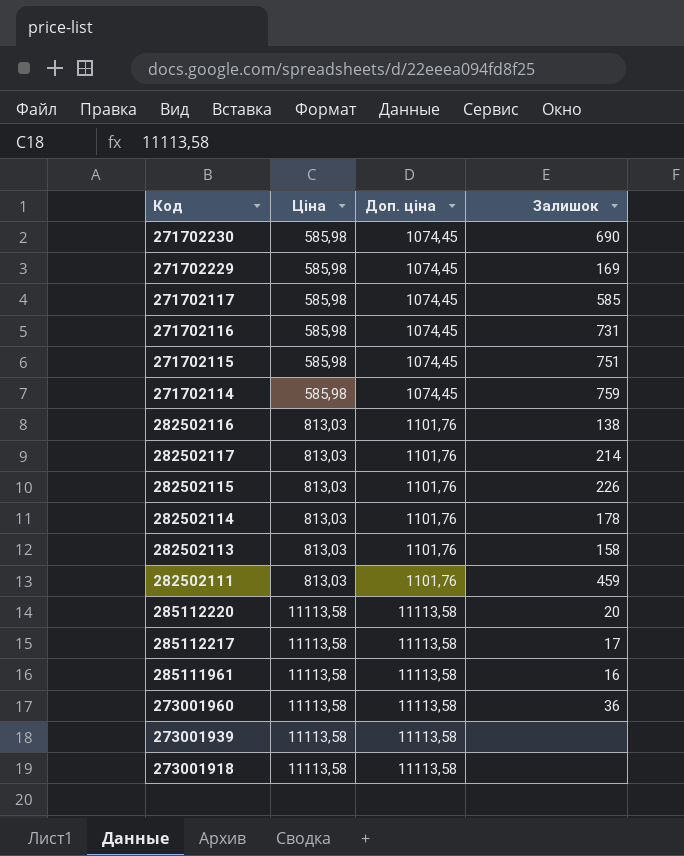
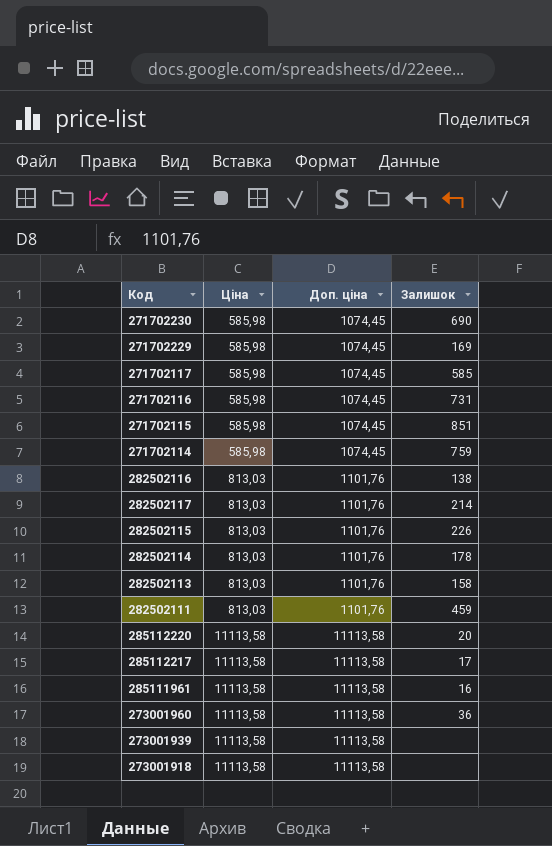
271702115 | Залишок: 751 -> 851

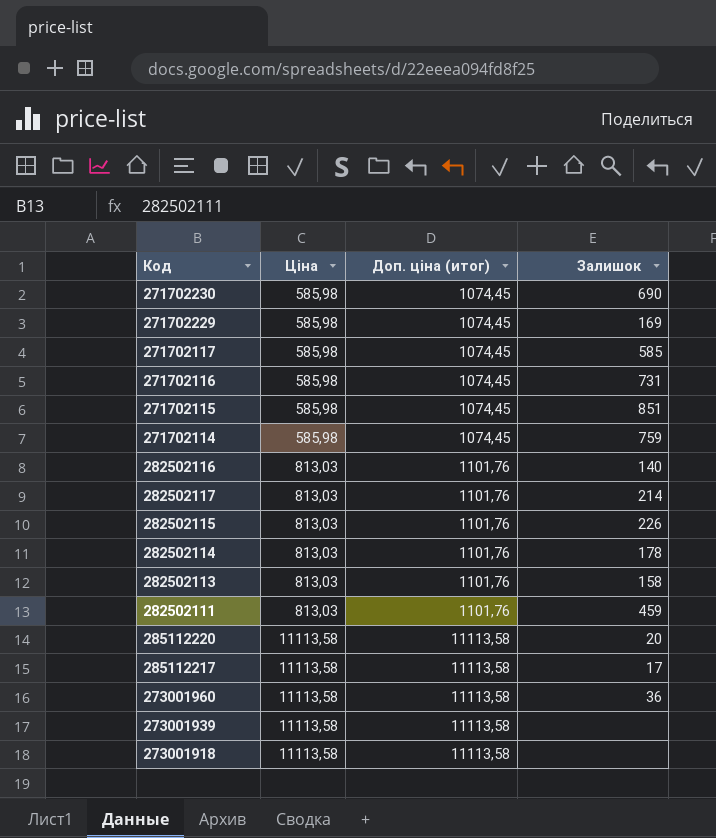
column name: Доп. ціна -> Доп. ціна (итог)
row 285111961: 11113,58 | 11113,58 | 16 -> none
282502116 | Залишок: 138 -> 140

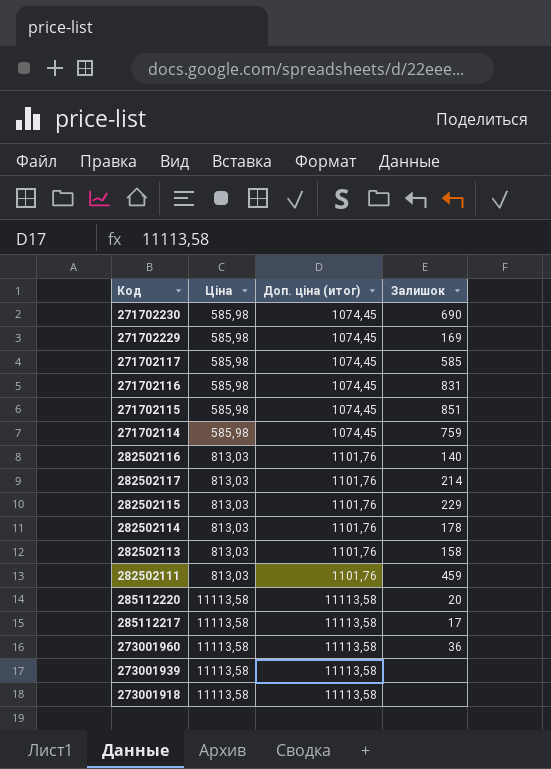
271702116 | Залишок: 731 -> 831
282502115 | Залишок: 226 -> 229

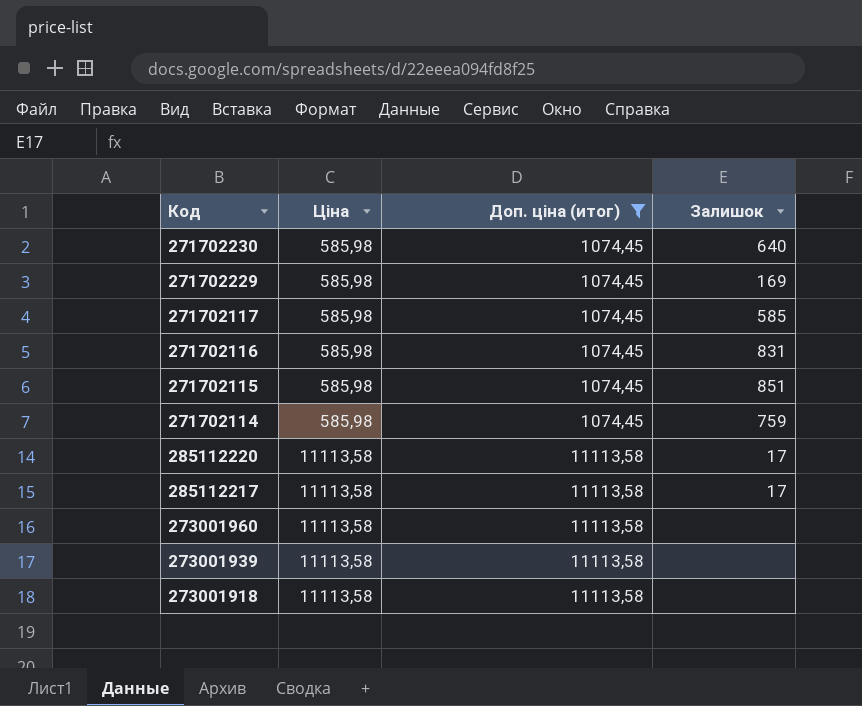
filter: none -> Доп. ціна (итог) != 1101,76
271702230 | Залишок: 690 -> 640
285112220 | Залишок: 20 -> 17
273001960 | Залишок: 36 -> none

